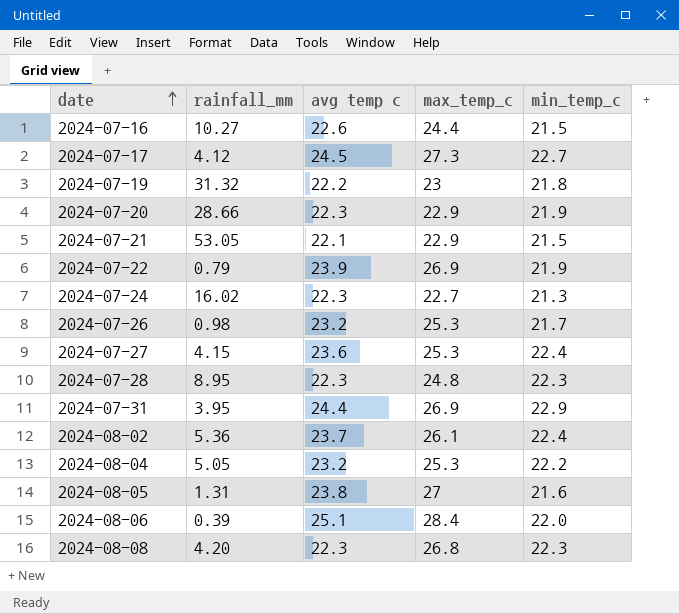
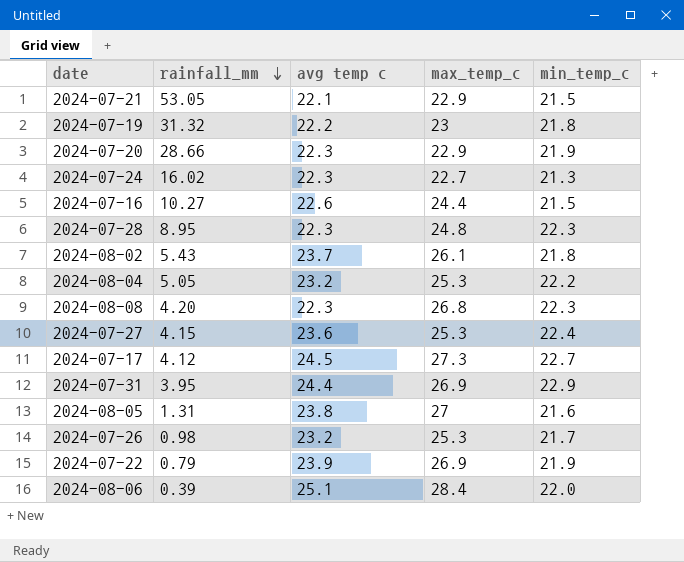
row order: date ascending -> rainfall_mm descending
2024-08-02 | rainfall_mm: 5.36 -> 5.43
2024-08-02 | min_temp_c: 22.4 -> 21.8

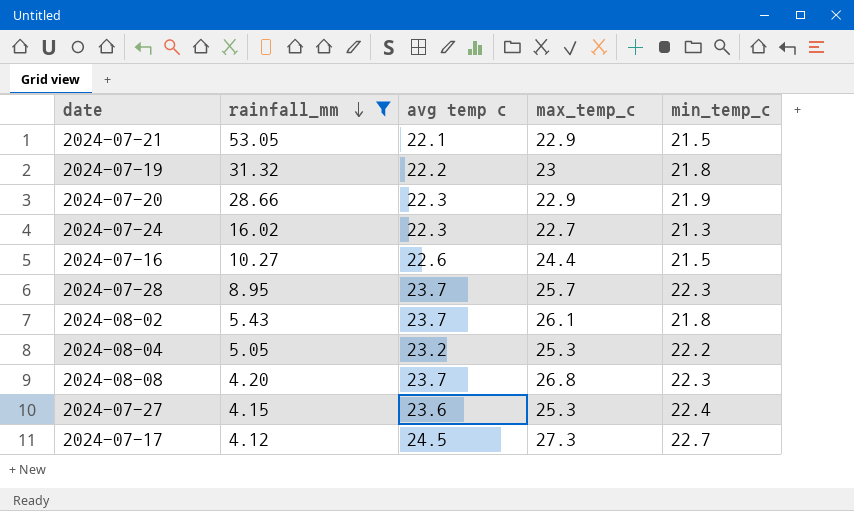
filter: none -> rainfall_mm >= 4.12
2024-07-28 | avg temp c: 22.3 -> 23.7
2024-07-28 | max_temp_c: 24.8 -> 25.7
2024-08-08 | avg temp c: 22.3 -> 23.7

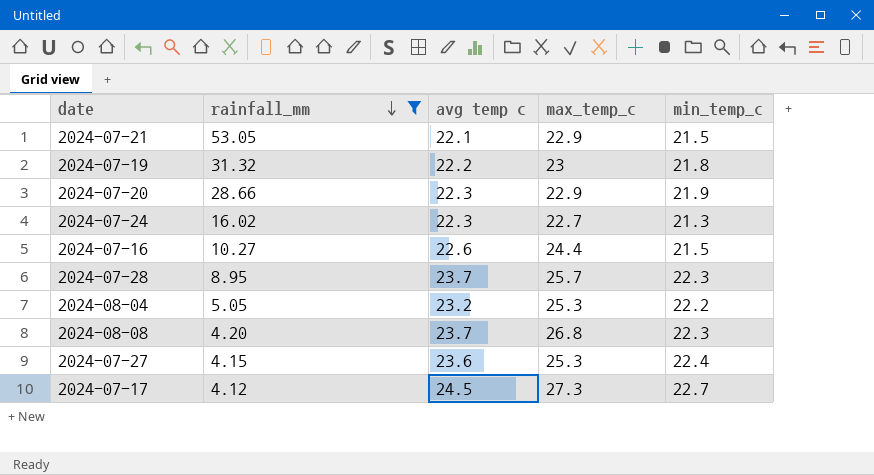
row 2024-08-02: 5.43 | 23.7 | 26.1 | 21.8 -> none

